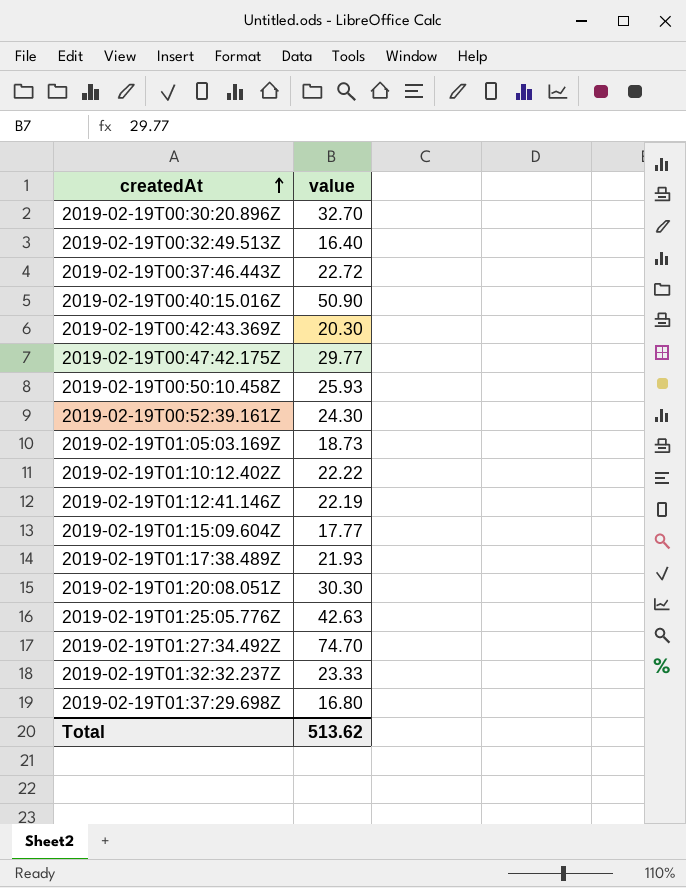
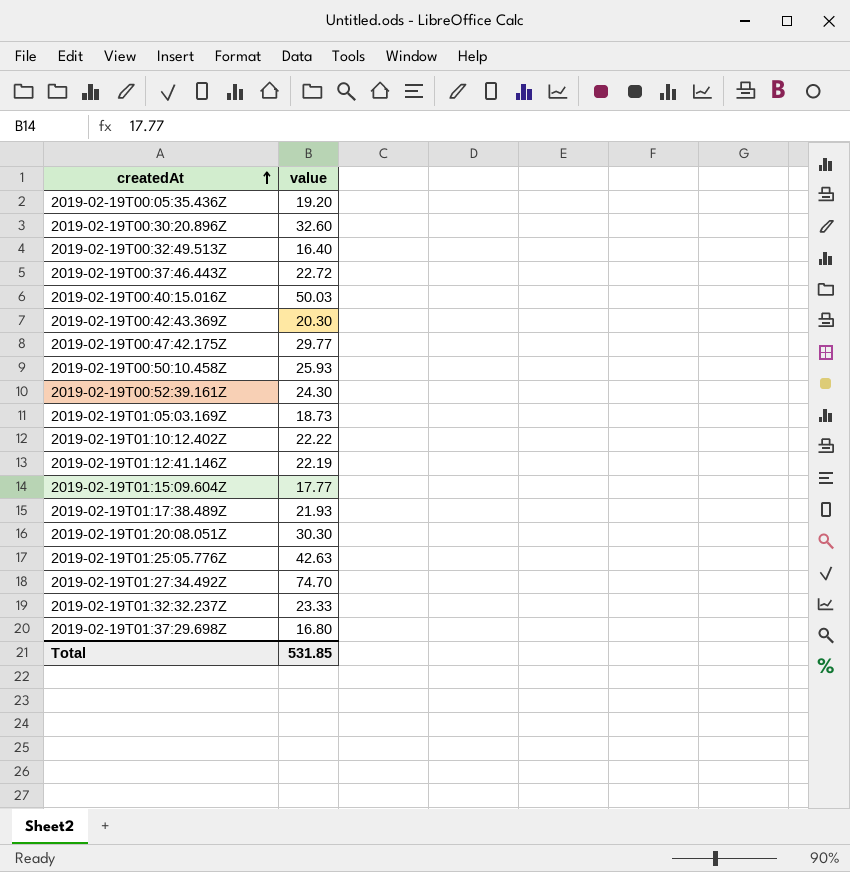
row 2019-02-19T00:05:35.436Z: none -> 19.20
2019-02-19T00:30:20.896Z | value: 32.70 -> 32.60
2019-02-19T00:40:15.016Z | value: 50.90 -> 50.03
Total | value: 513.62 -> 531.85

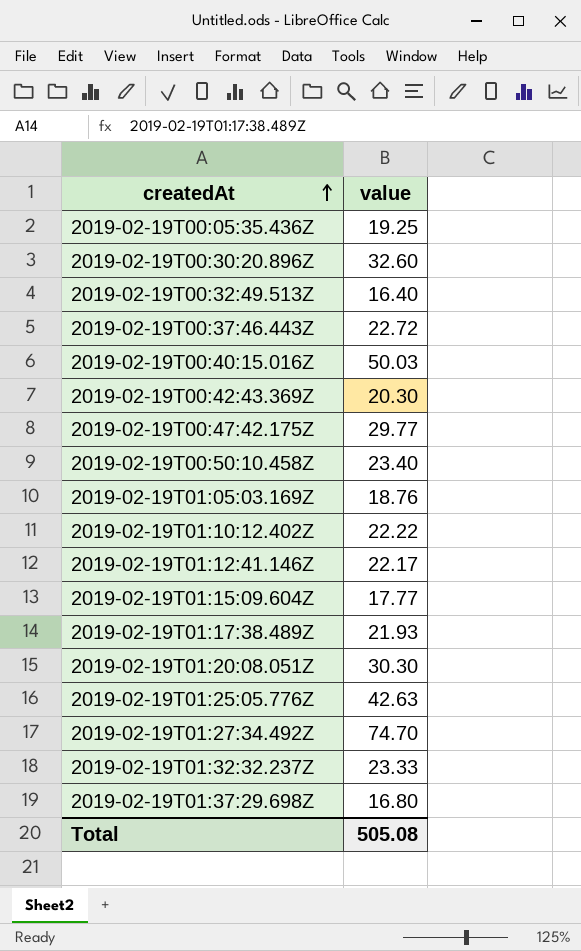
row 2019-02-19T00:52:39.161Z: 24.30 -> none
2019-02-19T00:05:35.436Z | value: 19.20 -> 19.25
2019-02-19T00:50:10.458Z | value: 25.93 -> 23.40
2019-02-19T01:05:03.169Z | value: 18.73 -> 18.76
2019-02-19T01:12:41.146Z | value: 22.19 -> 22.17
Total | value: 531.85 -> 505.08

